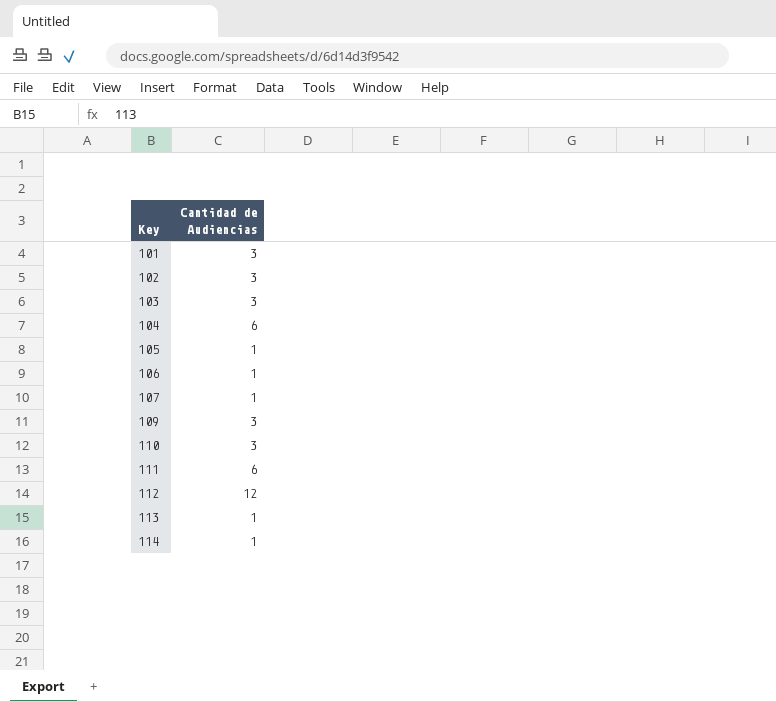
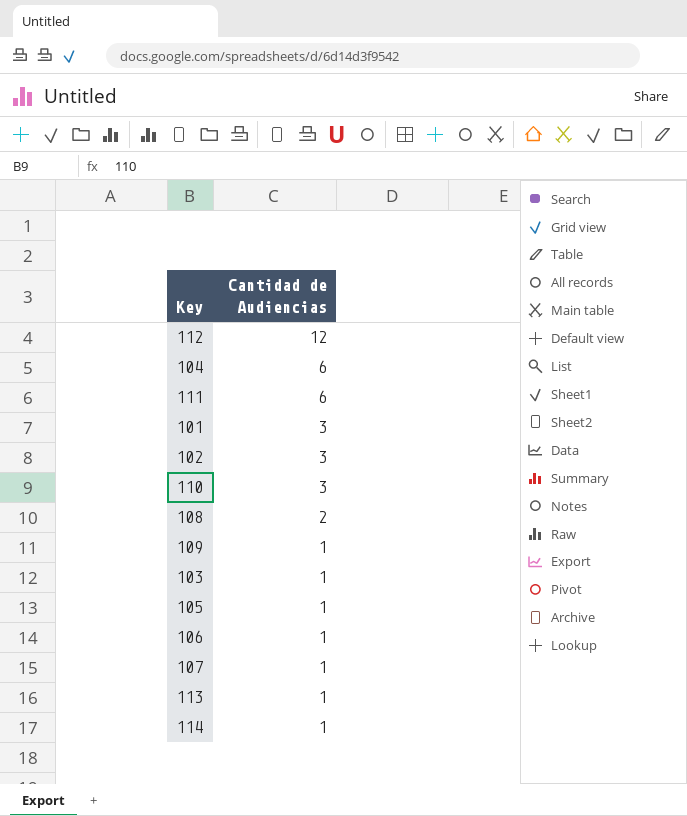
row order: Key ascending -> Cantidad de Audiencias descending
row 108: none -> 2
109 | Cantidad de Audiencias: 3 -> 1
103 | Cantidad de Audiencias: 3 -> 1

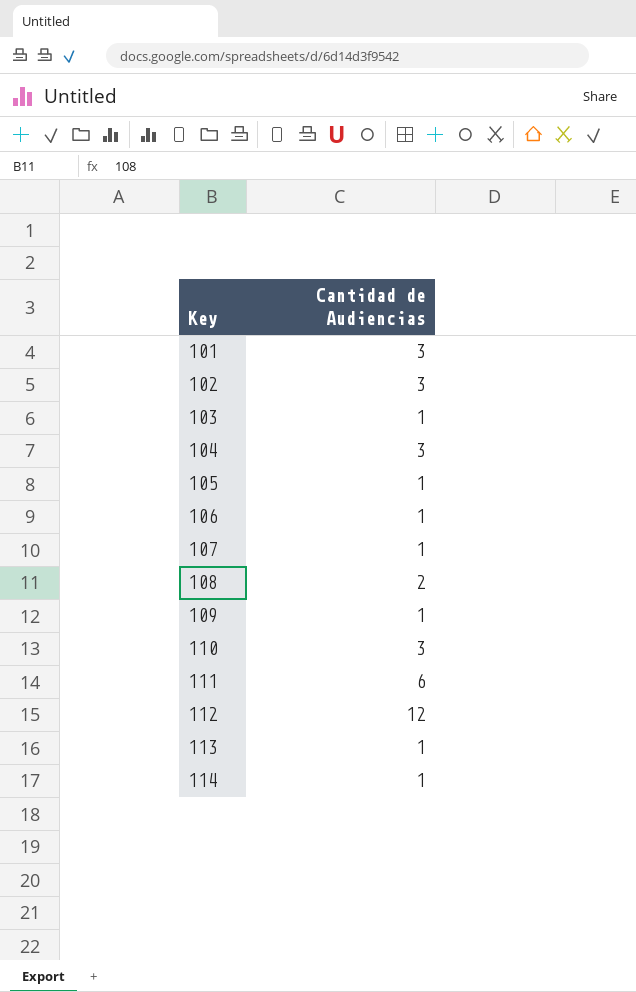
row order: Cantidad de Audiencias descending -> Key ascending
104 | Cantidad de Audiencias: 6 -> 3

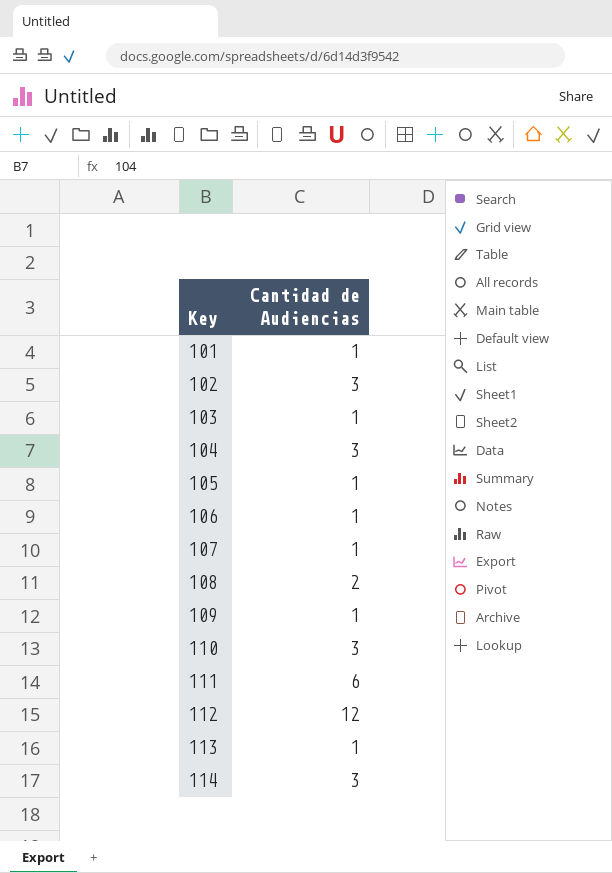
101 | Cantidad de Audiencias: 3 -> 1
114 | Cantidad de Audiencias: 1 -> 3

